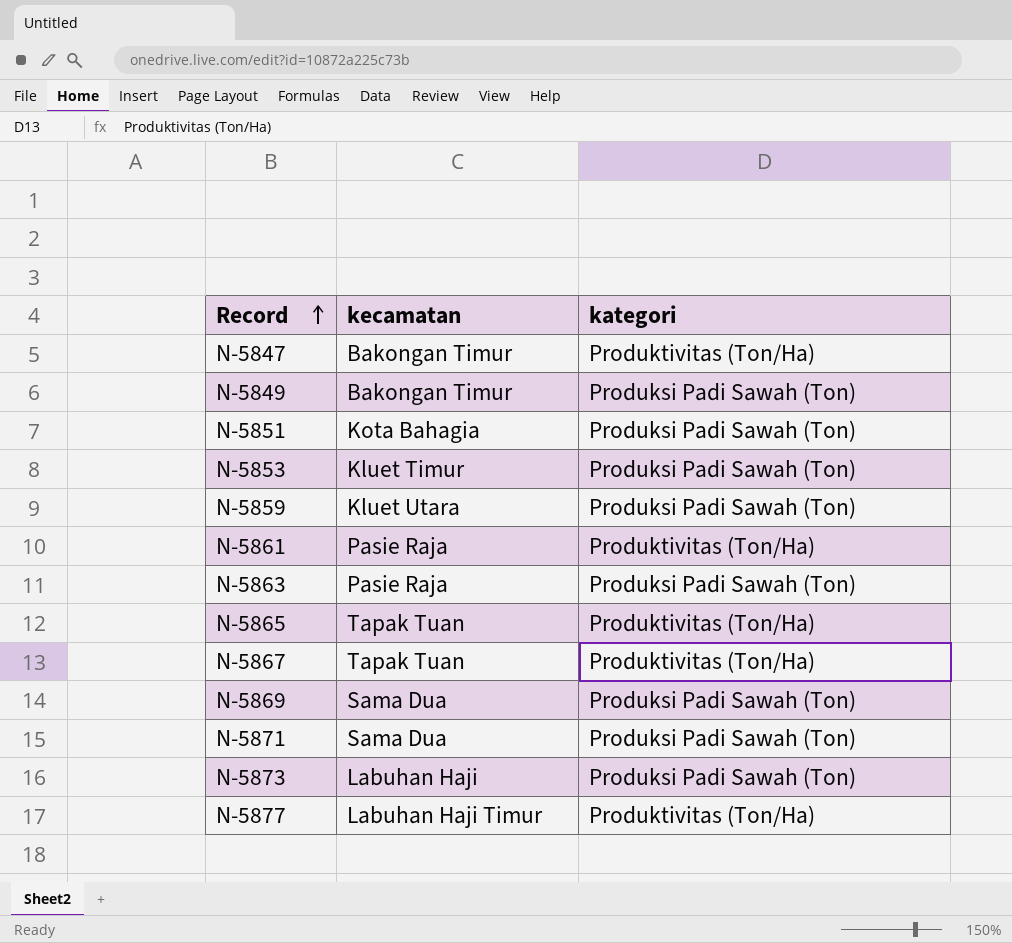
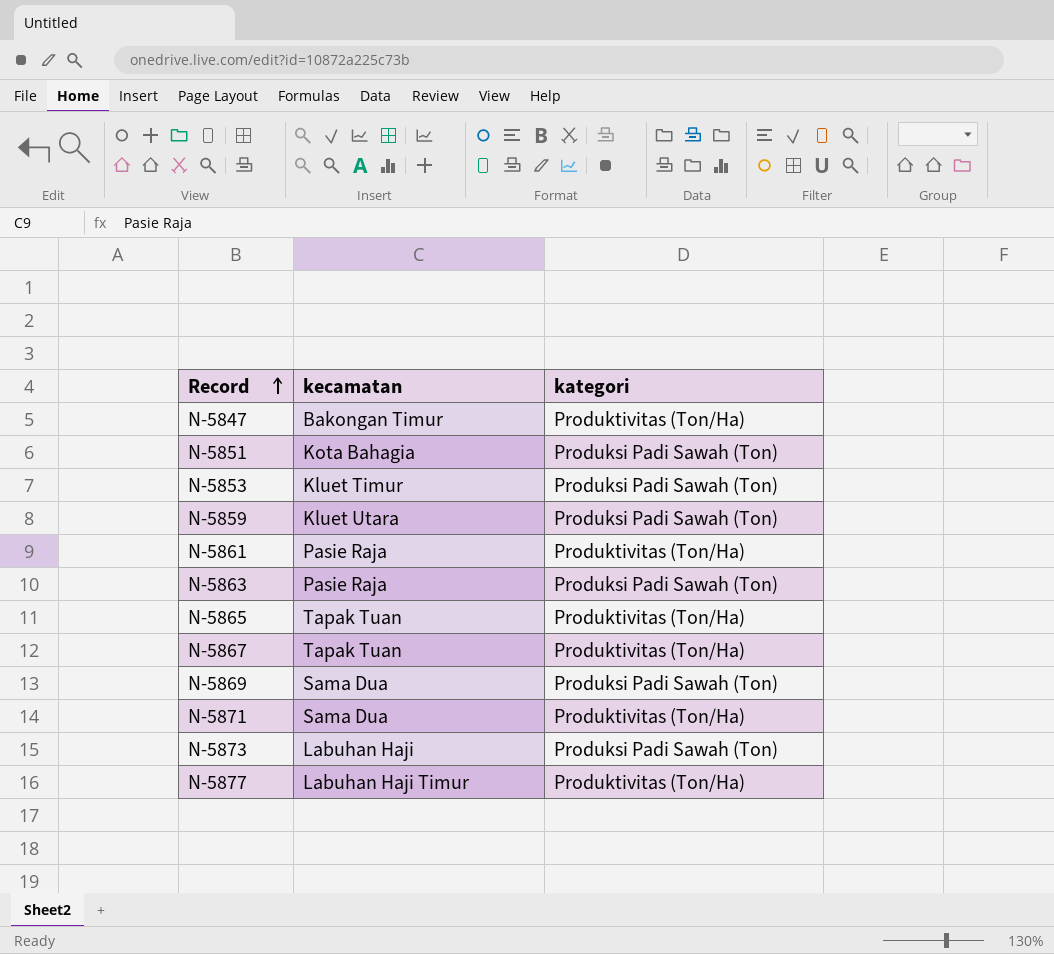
row N-5849: Bakongan Timur | Produksi Padi Sawah (Ton) -> none
N-5871 | kategori: Produksi Padi Sawah (Ton) -> Produktivitas (Ton/Ha)

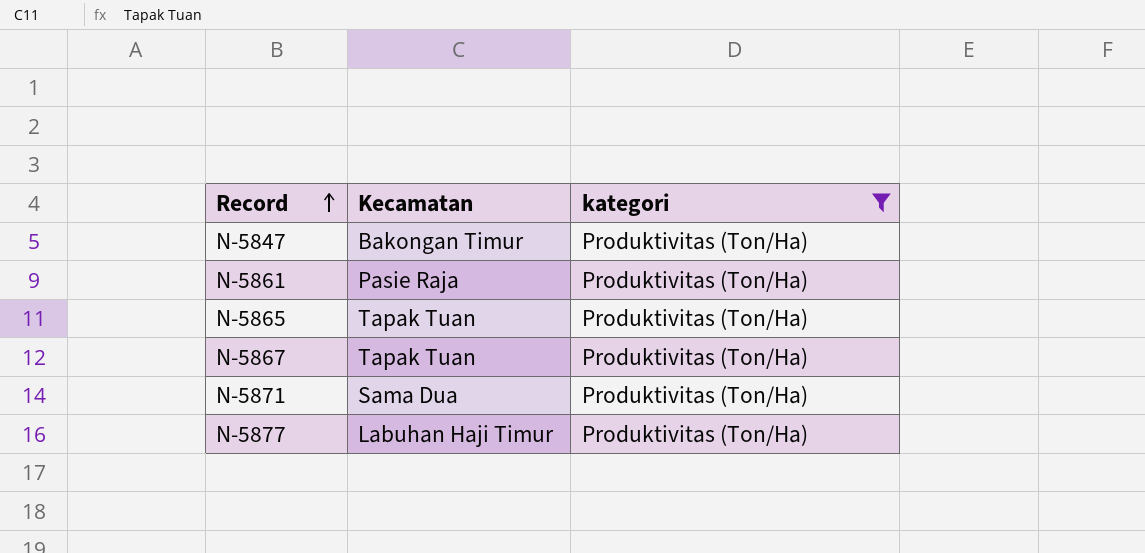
filter: none -> kategori = Produktivitas (Ton/Ha)
column name: kecamatan -> Kecamatan

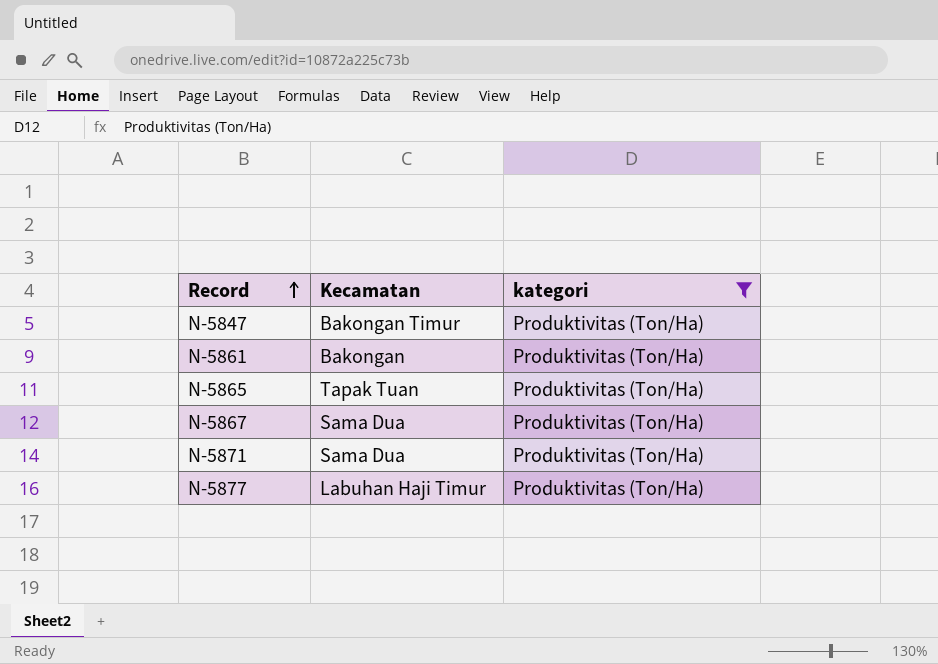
N-5861 | Kecamatan: Pasie Raja -> Bakongan
N-5867 | Kecamatan: Tapak Tuan -> Sama Dua

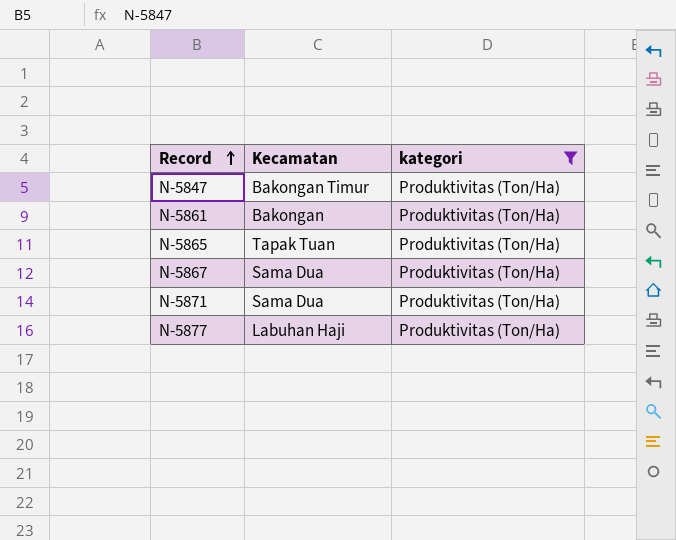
N-5877 | Kecamatan: Labuhan Haji Timur -> Labuhan Haji

